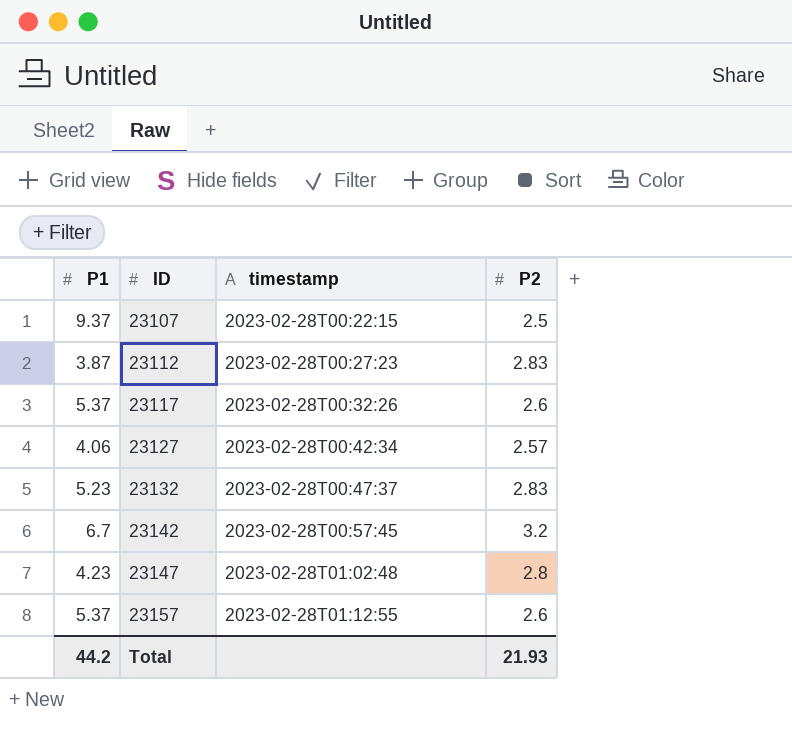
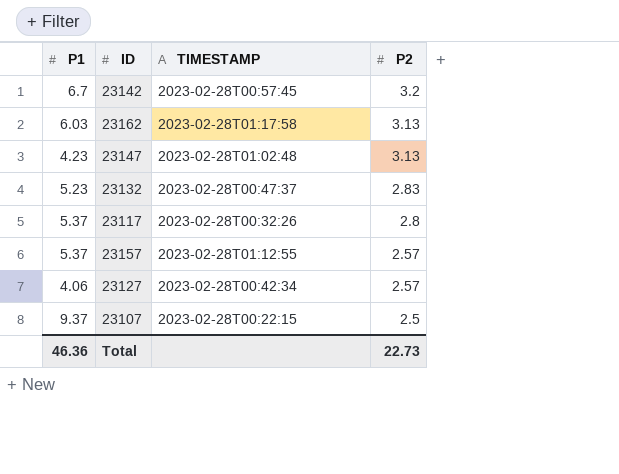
row order: ID ascending -> P2 descending
column name: timestamp -> TIMESTAMP
row 23112: 3.87 | 2023-02-28T00:27:23 | 2.83 -> none
row 23162: none -> 6.03 | 2023-02-28T01:17:58 | 3.13
23147 | P2: 2.8 -> 3.13
23117 | P2: 2.6 -> 2.8
23157 | P2: 2.6 -> 2.57
Total | P1: 44.2 -> 46.36
Total | P2: 21.93 -> 22.73

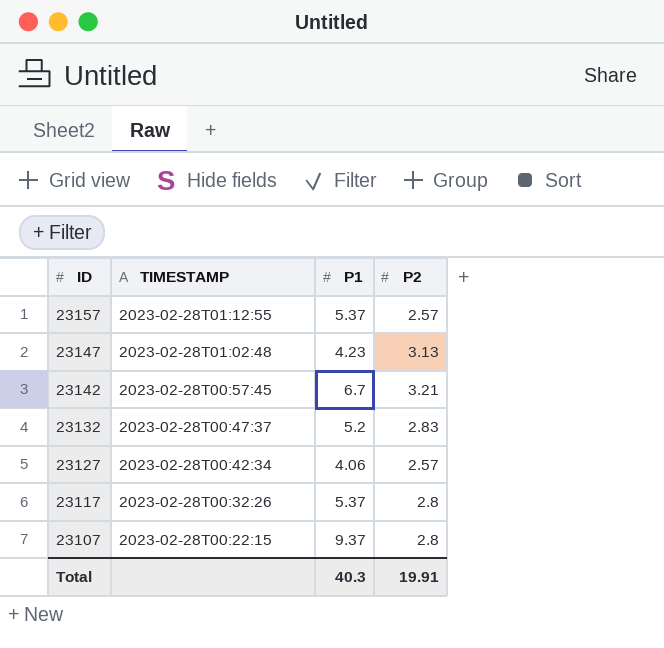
row order: P2 descending -> ID descending
column P1 | position: 1 -> 3
row 23162: 6.03 | 2023-02-28T01:17:58 | 3.13 -> none
23142 | P2: 3.2 -> 3.21
23132 | P1: 5.23 -> 5.2
23107 | P2: 2.5 -> 2.8
Total | P1: 46.36 -> 40.3
Total | P2: 22.73 -> 19.91

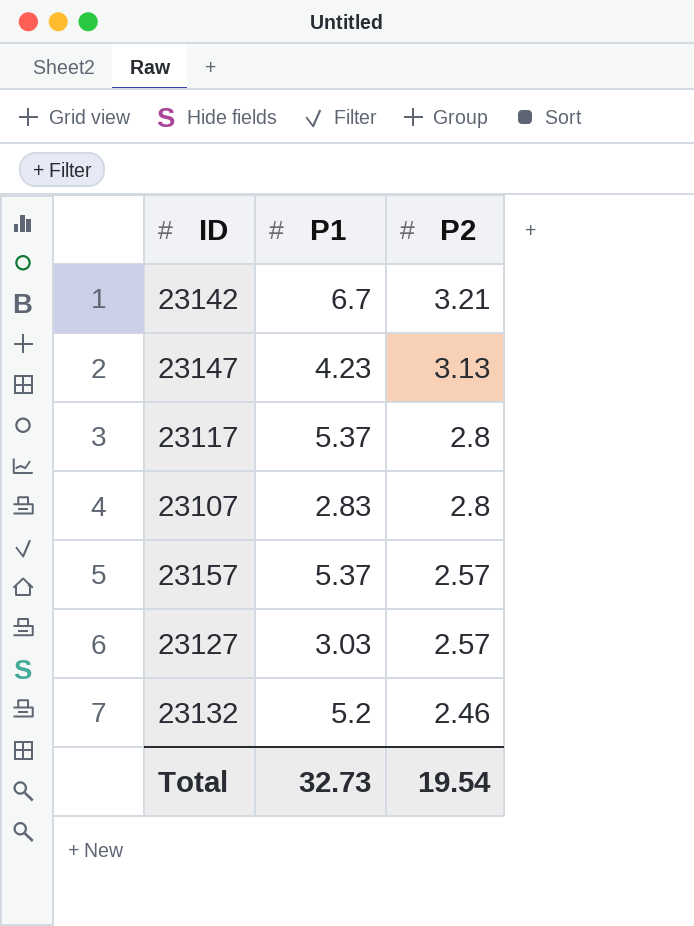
row order: ID descending -> P2 descending
column TIMESTAMP | position: 2 -> none
23107 | P1: 9.37 -> 2.83
23127 | P1: 4.06 -> 3.03
23132 | P2: 2.83 -> 2.46
Total | P1: 40.3 -> 32.73
Total | P2: 19.91 -> 19.54

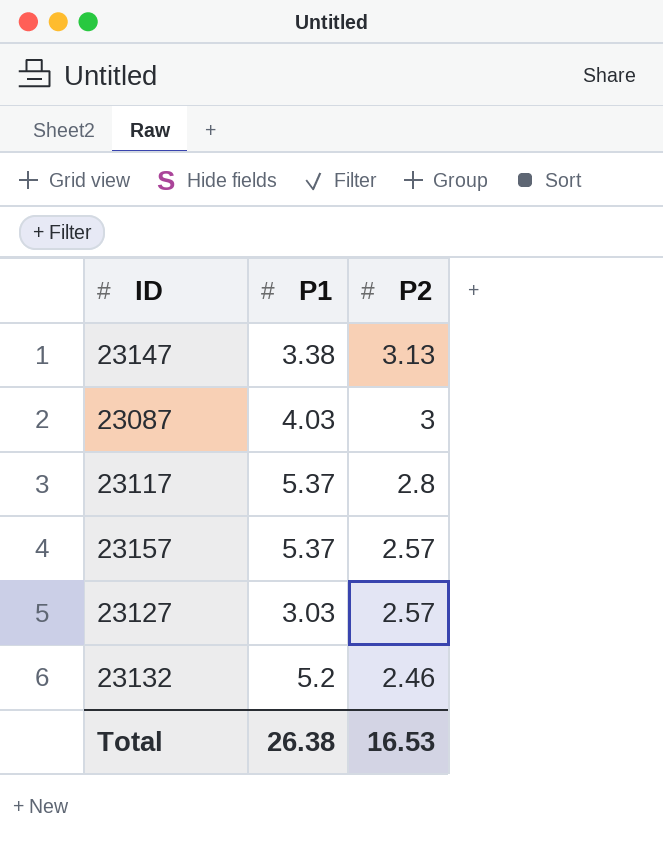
row 23142: 6.7 | 3.21 -> none
row 23107: 2.83 | 2.8 -> none
23147 | P1: 4.23 -> 3.38
row 23087: none -> 4.03 | 3
Total | P1: 32.73 -> 26.38
Total | P2: 19.54 -> 16.53

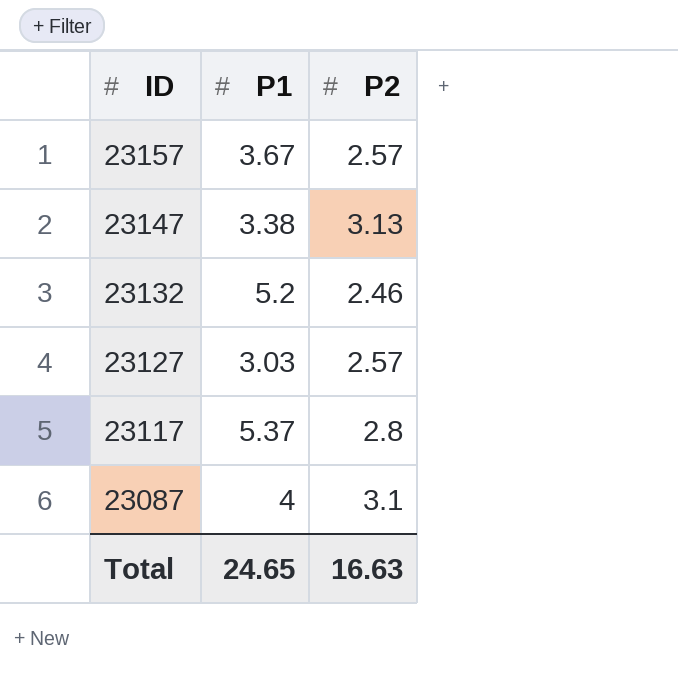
row order: P2 descending -> ID descending
23157 | P1: 5.37 -> 3.67
23087 | P1: 4.03 -> 4
23087 | P2: 3 -> 3.1
Total | P1: 26.38 -> 24.65
Total | P2: 16.53 -> 16.63

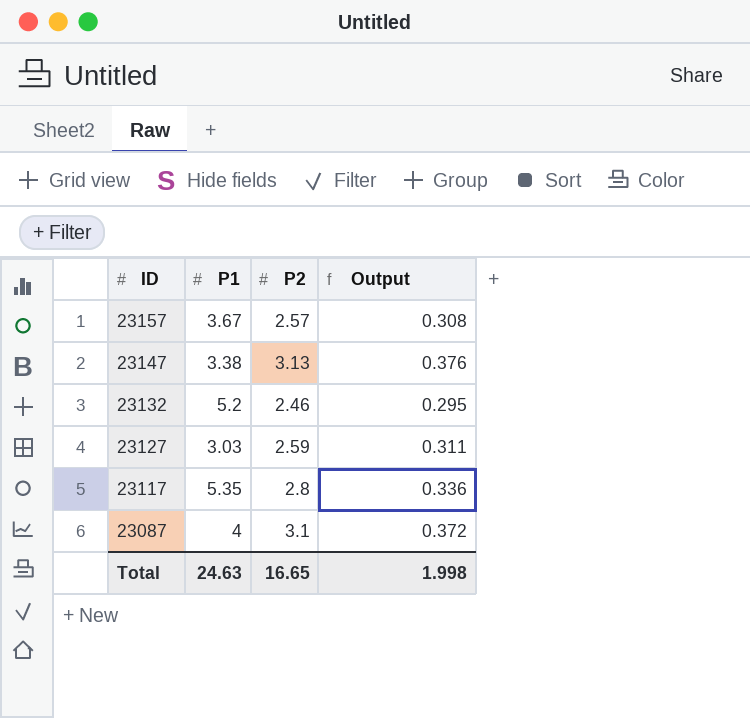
column Output | formula: none -> [P2] * 0.12
23127 | P2: 2.57 -> 2.59
23117 | P1: 5.37 -> 5.35
Total | P1: 24.65 -> 24.63
Total | P2: 16.63 -> 16.65

